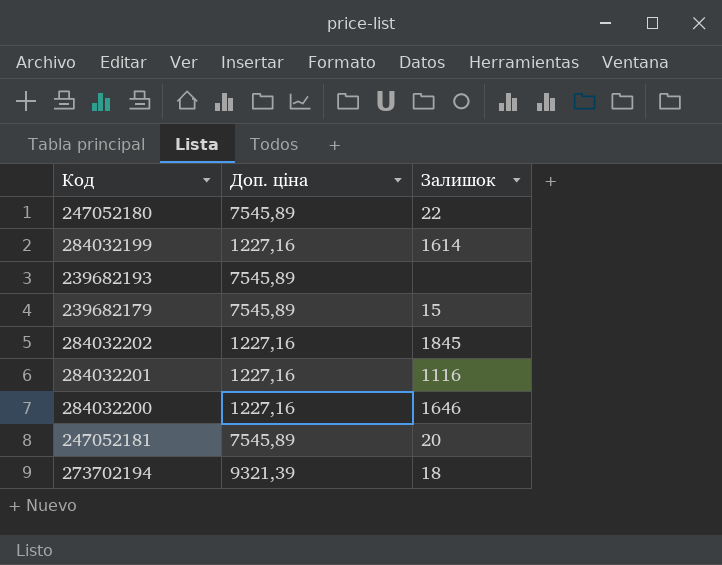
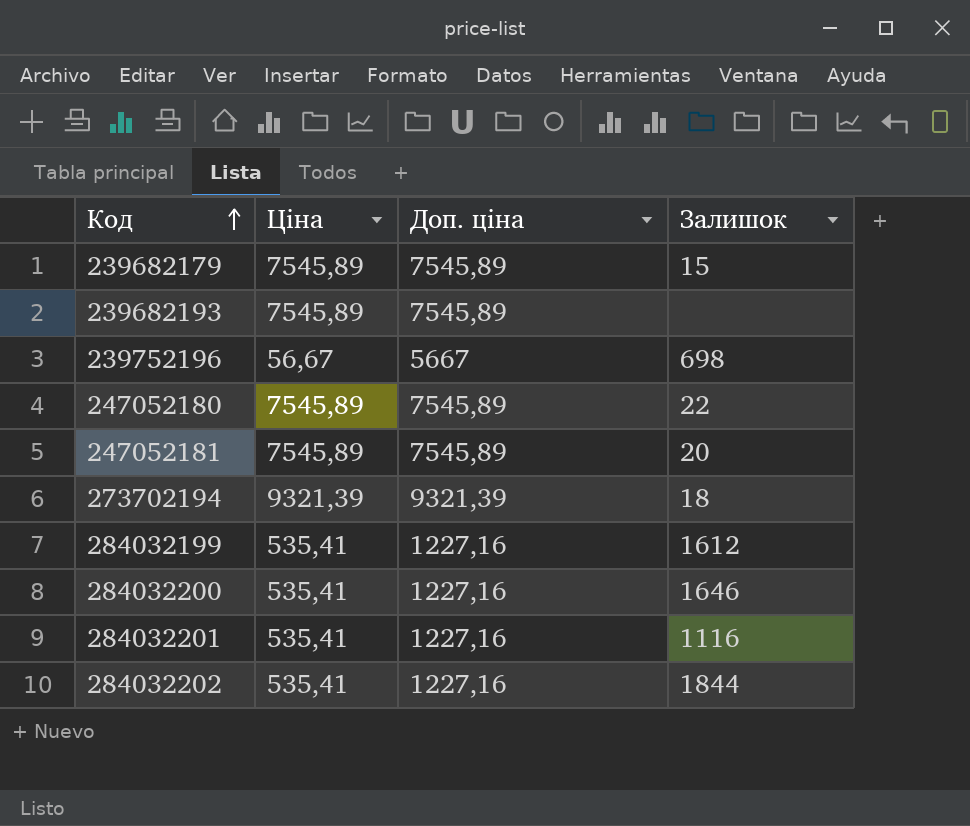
row order: none -> Код ascending
column Ціна | position: none -> 2
row 239752196: none -> 56,67 | 5667 | 698
284032199 | Залишок: 1614 -> 1612
284032202 | Залишок: 1845 -> 1844

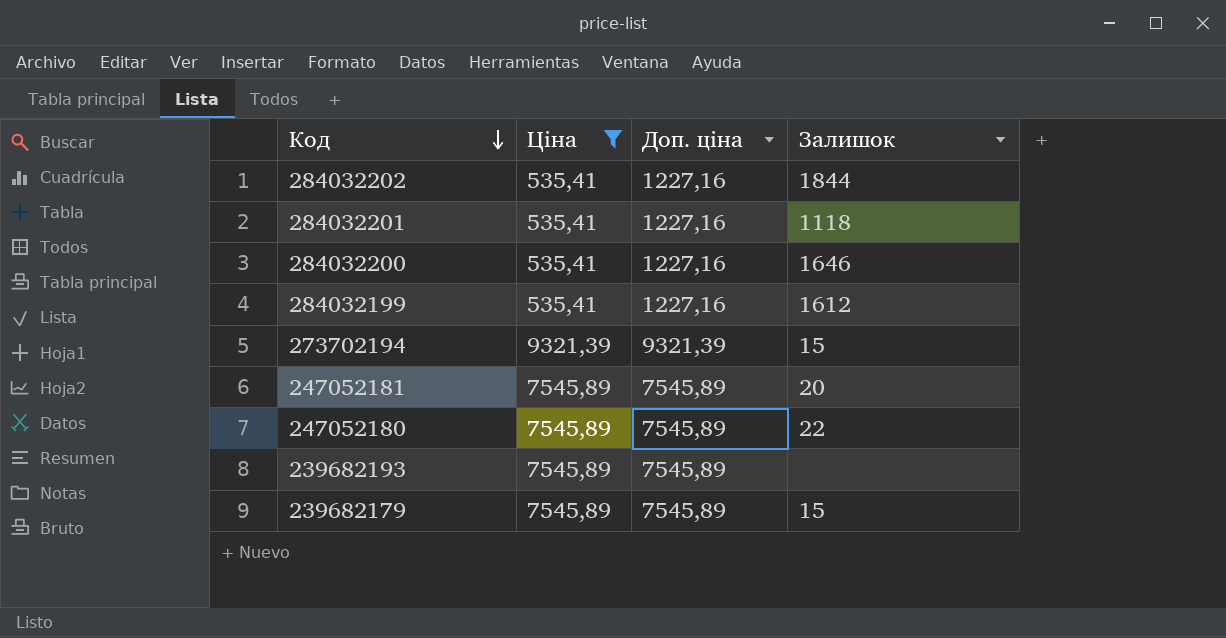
filter: none -> Ціна != 56,67
row order: Код ascending -> Код descending
284032201 | Залишок: 1116 -> 1118
273702194 | Залишок: 18 -> 15

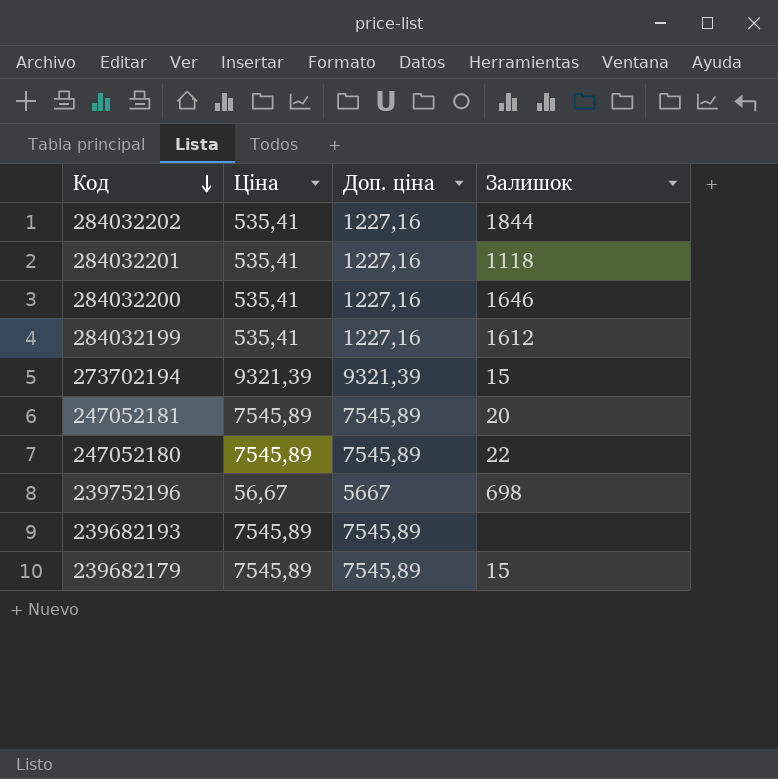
filter: Ціна != 56,67 -> none

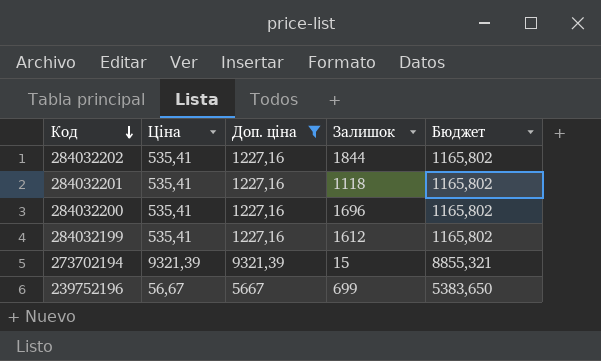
filter: none -> Доп. ціна != 7545,89
column Бюджет | formula: none -> [Доп. ціна] * 0,95
284032200 | Залишок: 1646 -> 1696
239752196 | Залишок: 698 -> 699

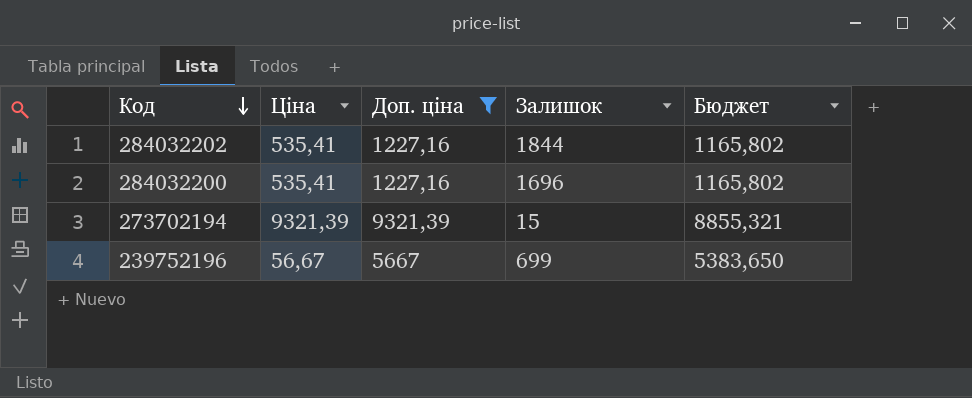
row 284032201: 535,41 | 1227,16 | 1118 | 1165,802 -> none
row 284032199: 535,41 | 1227,16 | 1612 | 1165,802 -> none

